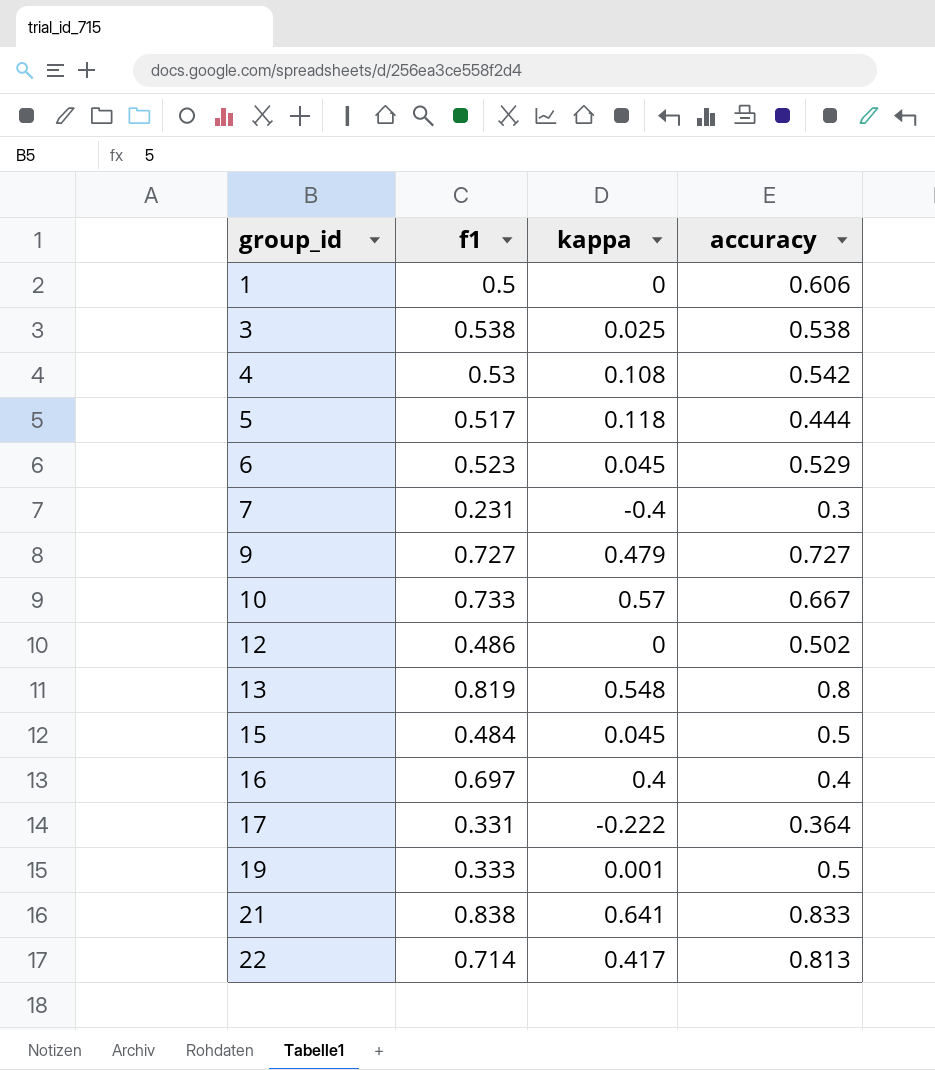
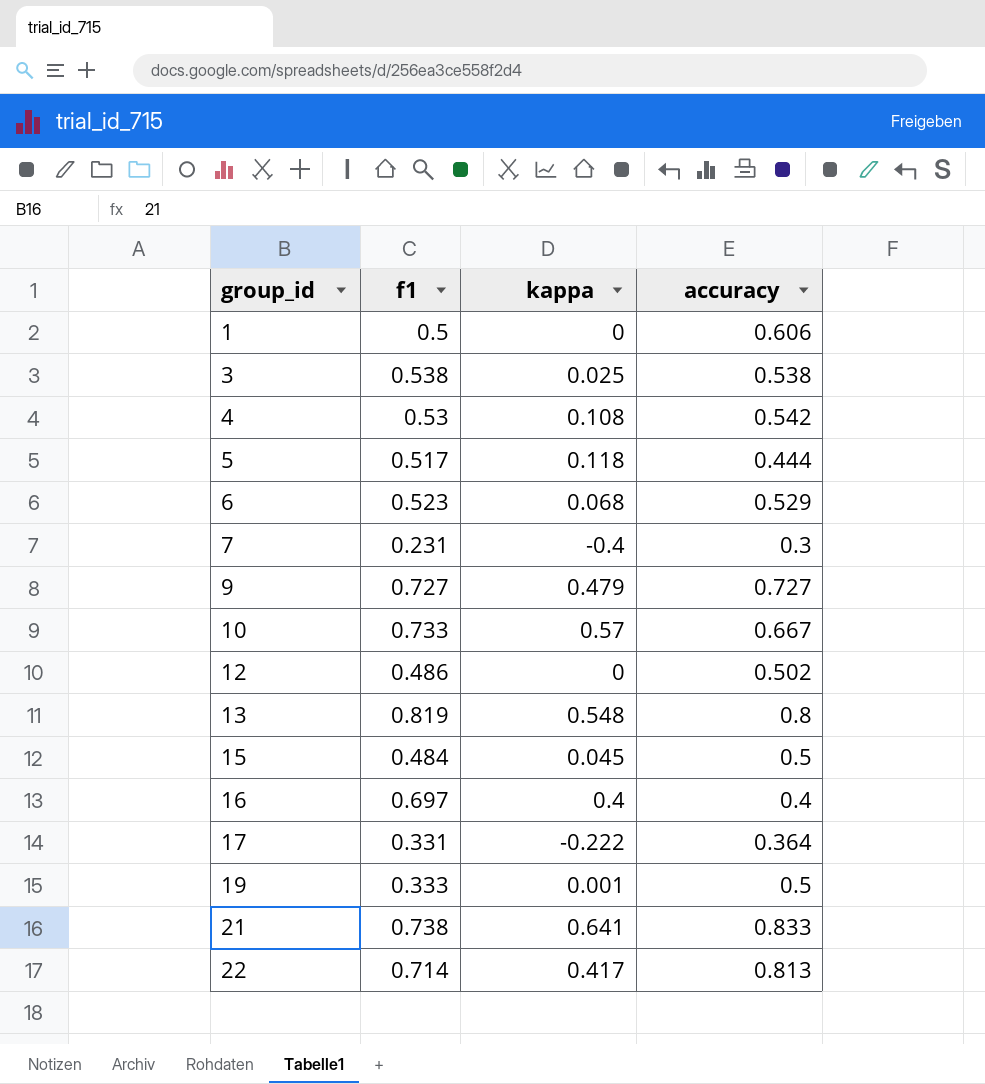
6 | kappa: 0.045 -> 0.068
21 | f1: 0.838 -> 0.738

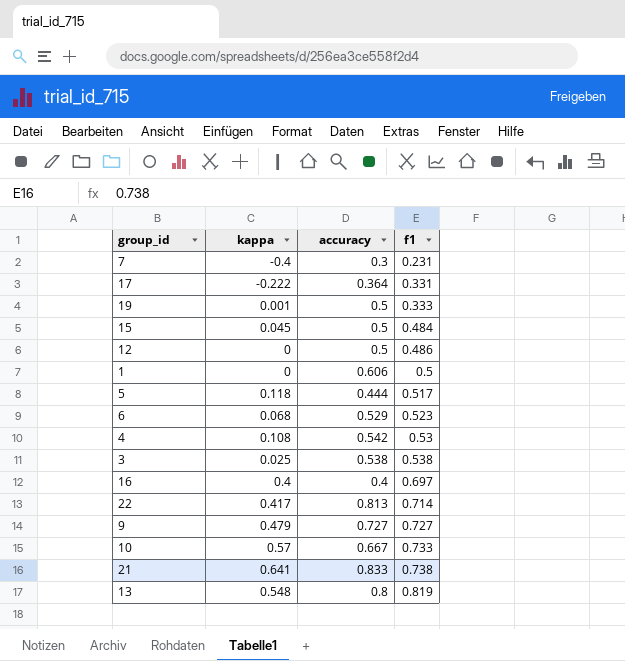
row order: group_id ascending -> f1 ascending
column f1 | position: 2 -> 4
12 | accuracy: 0.502 -> 0.5

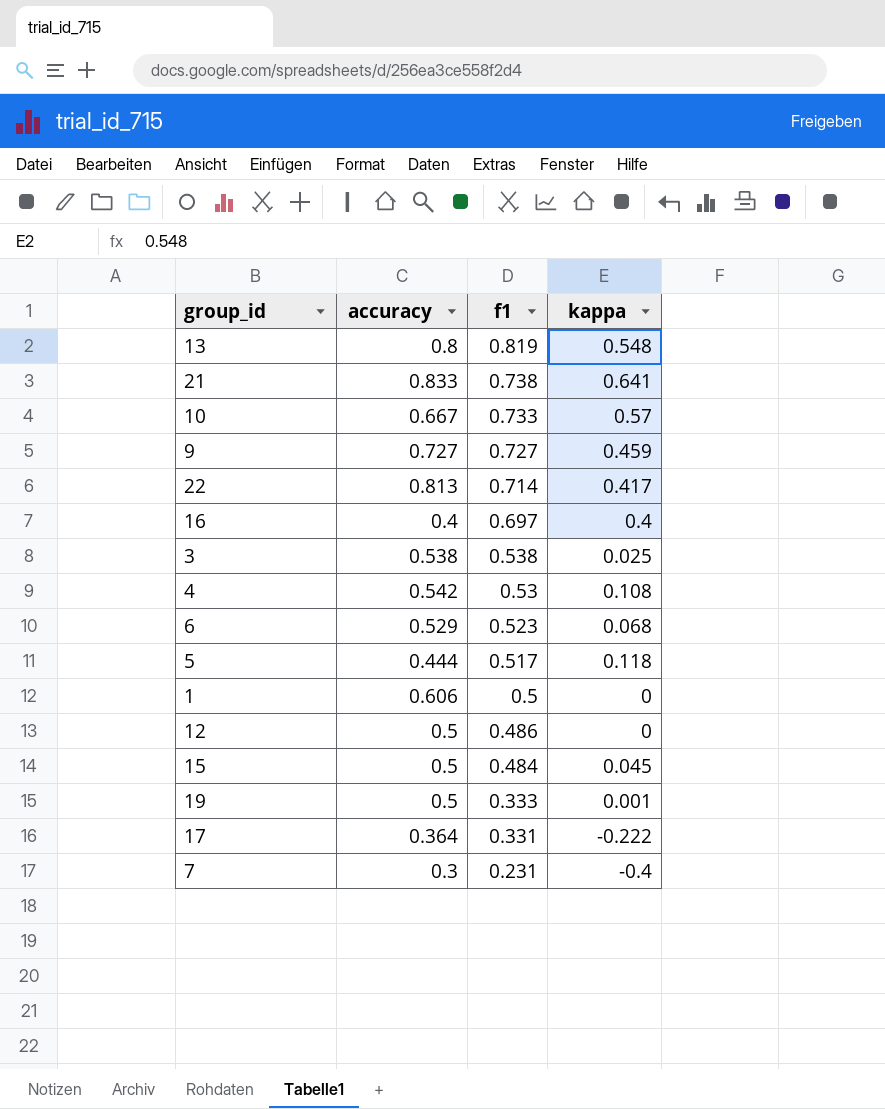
row order: f1 ascending -> f1 descending
column kappa | position: 2 -> 4
9 | kappa: 0.479 -> 0.459

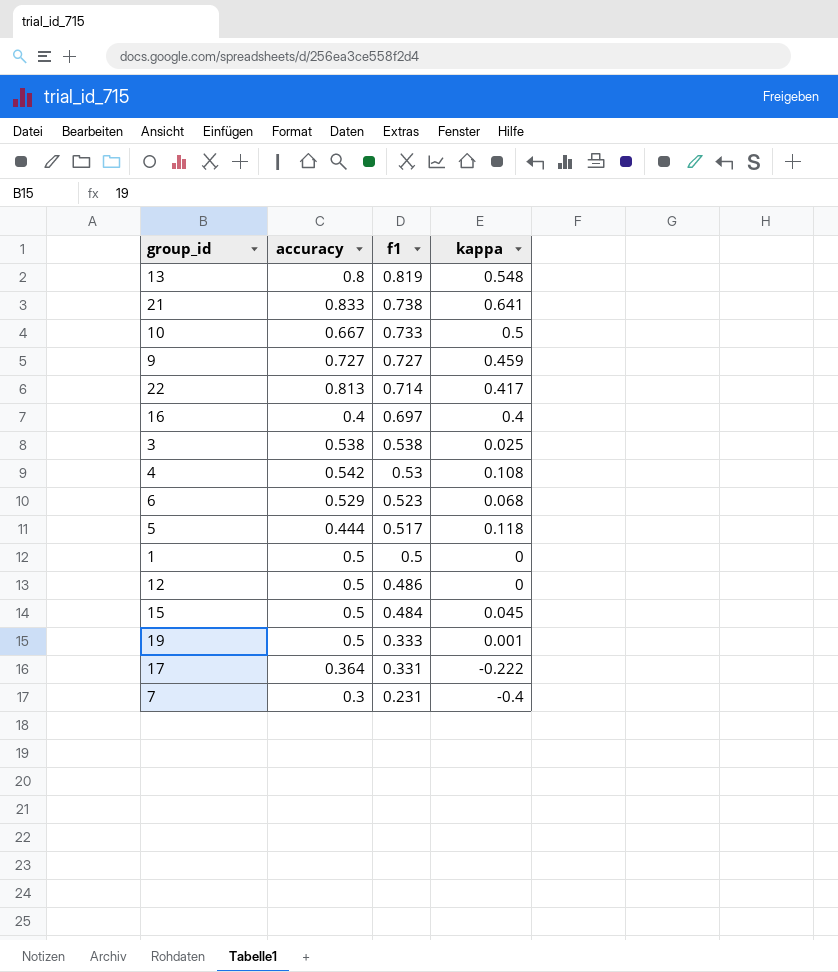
10 | kappa: 0.57 -> 0.5
1 | accuracy: 0.606 -> 0.5

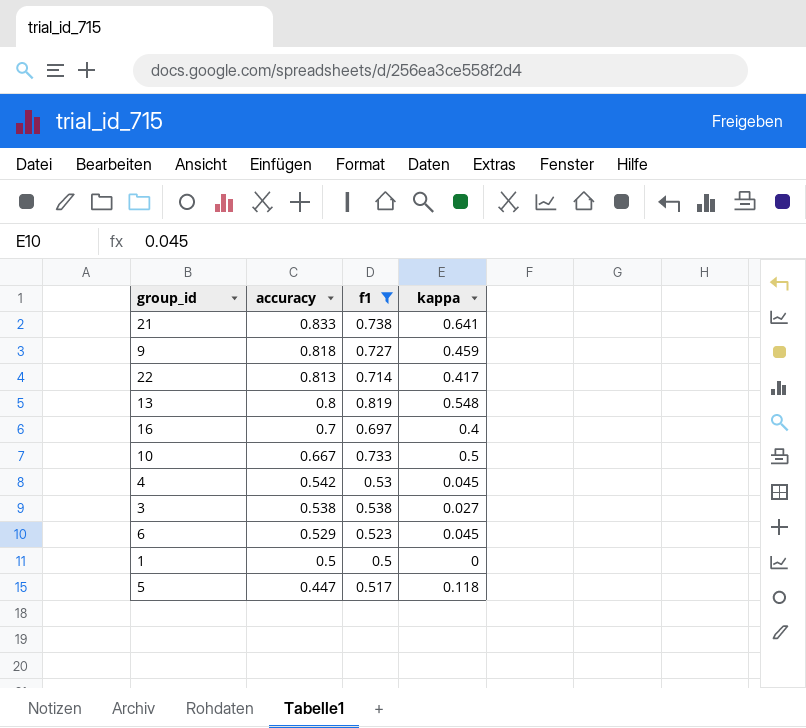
filter: none -> f1 >= 0.5
row order: f1 descending -> accuracy descending
9 | accuracy: 0.727 -> 0.818
16 | accuracy: 0.4 -> 0.7
4 | kappa: 0.108 -> 0.045
3 | kappa: 0.025 -> 0.027
6 | kappa: 0.068 -> 0.045
5 | accuracy: 0.444 -> 0.447

